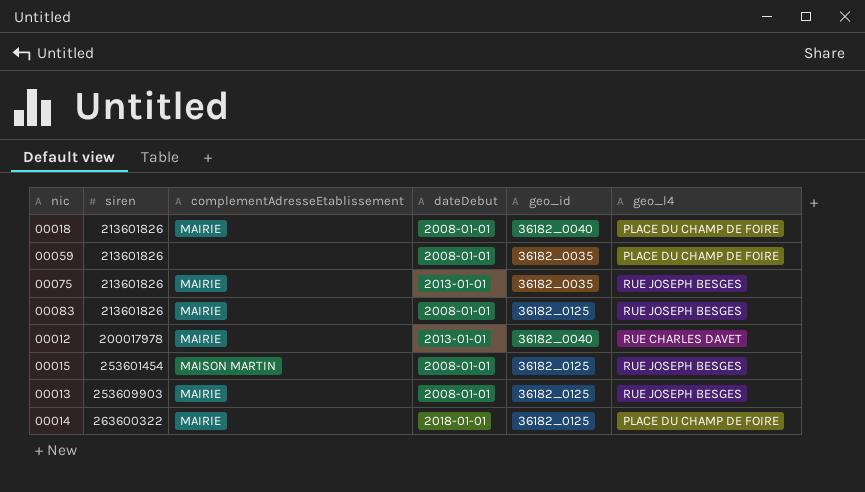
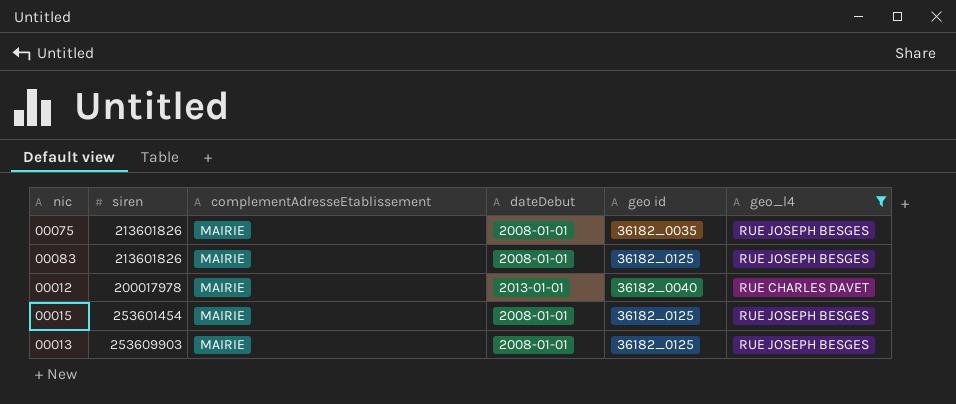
filter: none -> geo_l4 != PLACE DU CHAMP DE FOIRE
column name: geo_id -> geo id
00075 | dateDebut: 2013-01-01 -> 2008-01-01
00015 | complementAdresseEtablissement: MAISON MARTIN -> MAIRIE

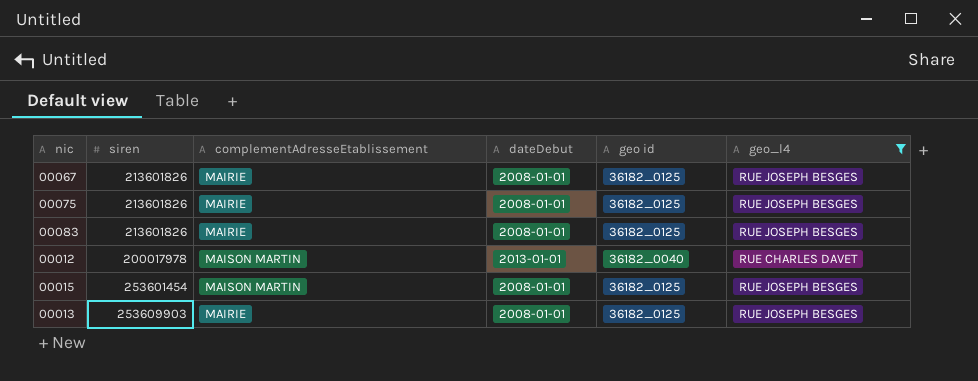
row 00067: none -> 213601826 | MAIRIE | 2008-01-01 | 36182_0125 | RUE JOSEPH BESGES
00075 | geo id: 36182_0035 -> 36182_0125
00012 | complementAdresseEtablissement: MAIRIE -> MAISON MARTIN
00015 | complementAdresseEtablissement: MAIRIE -> MAISON MARTIN

